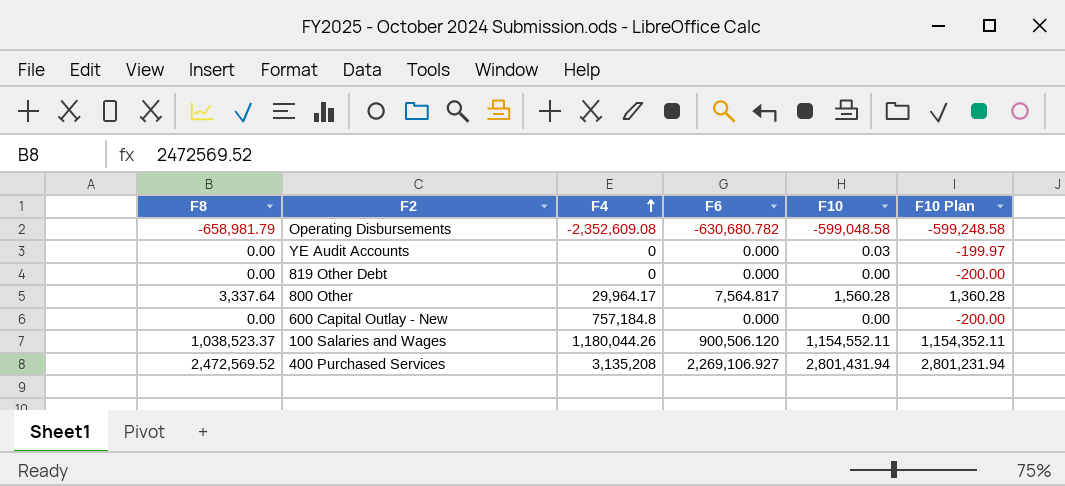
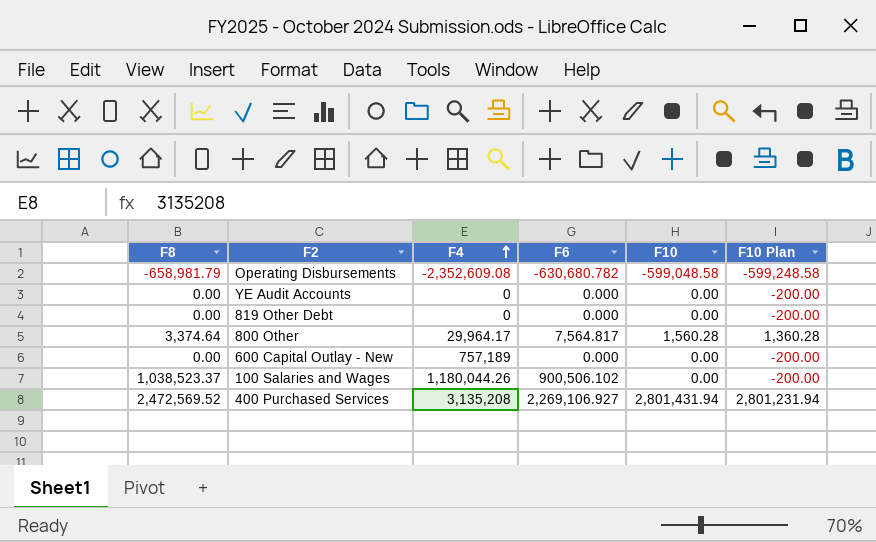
YE Audit Accounts | F10: 0.03 -> 0.00
YE Audit Accounts | F10 Plan: -199.97 -> -200.00
800 Other | F8: 3,337.64 -> 3,374.64
600 Capital Outlay - New | F4: 757,184.8 -> 757,189
100 Salaries and Wages | F6: 900,506.120 -> 900,506.102
100 Salaries and Wages | F10: 1,154,552.11 -> 0.00
100 Salaries and Wages | F10 Plan: 1,154,352.11 -> -200.00

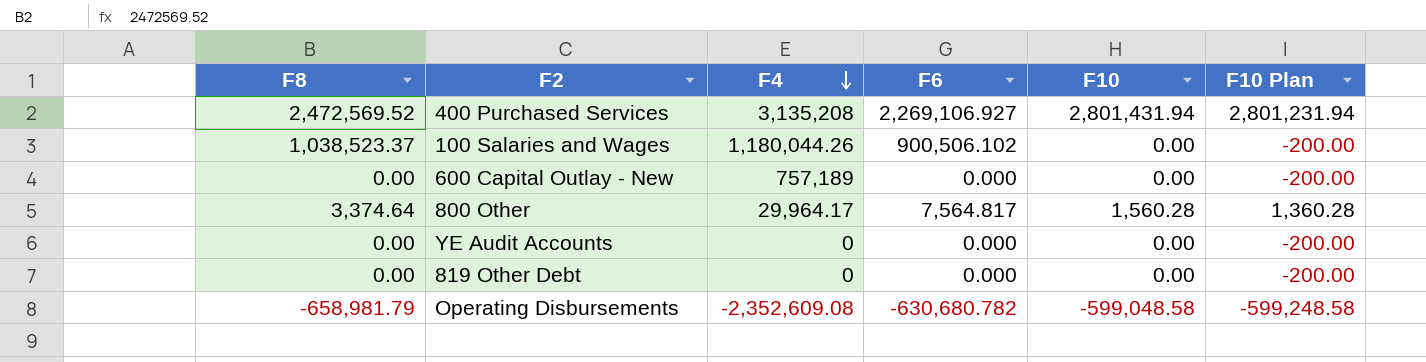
row order: F4 ascending -> F4 descending

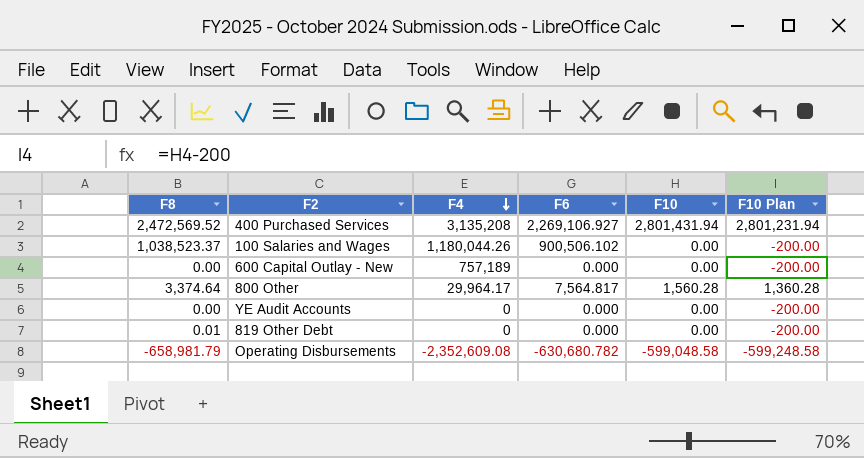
819 Other Debt | F8: 0.00 -> 0.01

